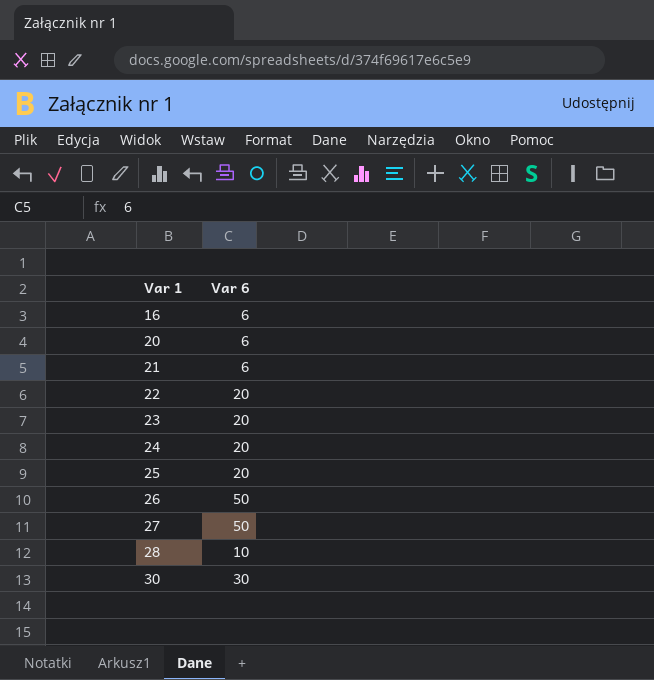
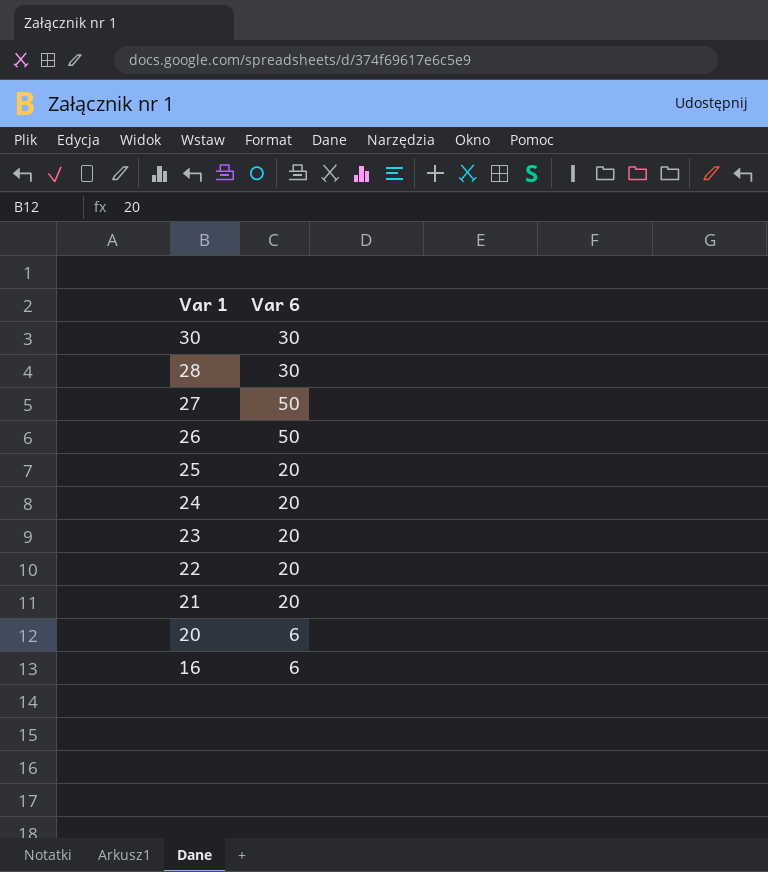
row order: Var 1 ascending -> Var 1 descending
28 | Var 6: 10 -> 30
21 | Var 6: 6 -> 20

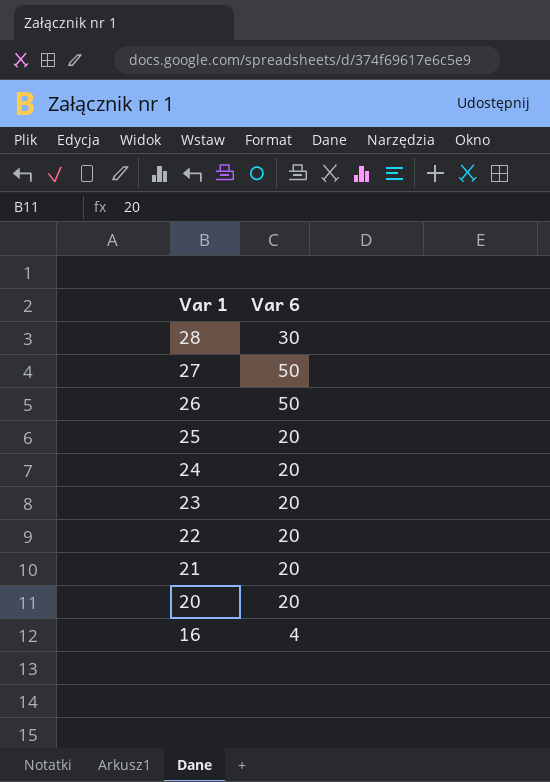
row 30: 30 -> none
20 | Var 6: 6 -> 20
16 | Var 6: 6 -> 4

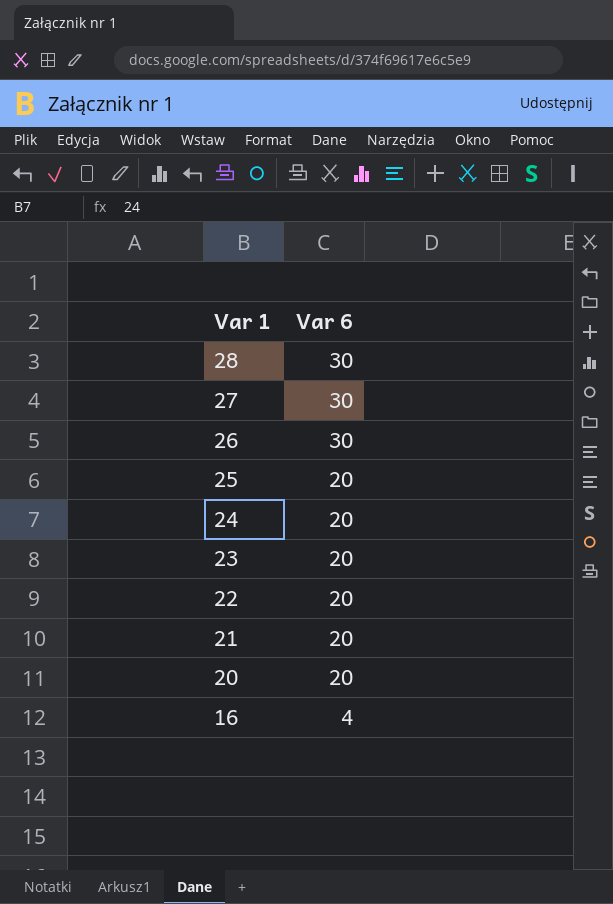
27 | Var 6: 50 -> 30
26 | Var 6: 50 -> 30

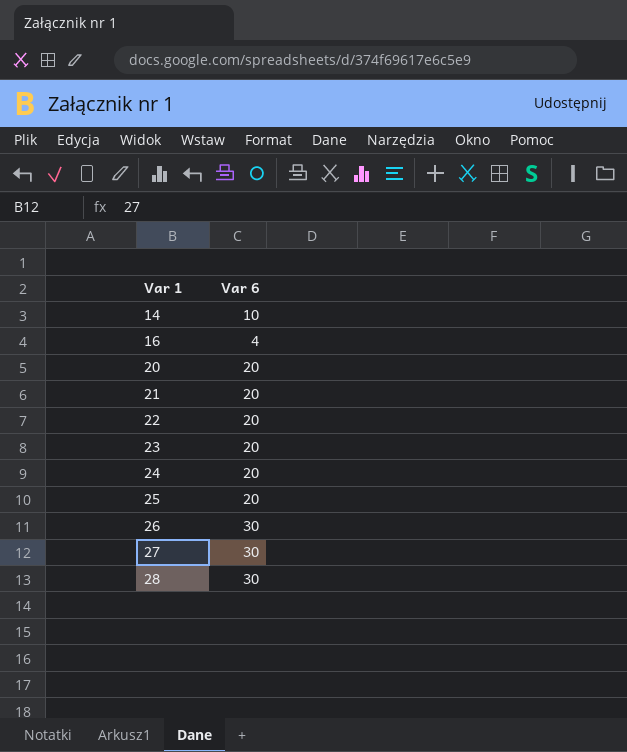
row order: Var 1 descending -> Var 1 ascending
row 14: none -> 10

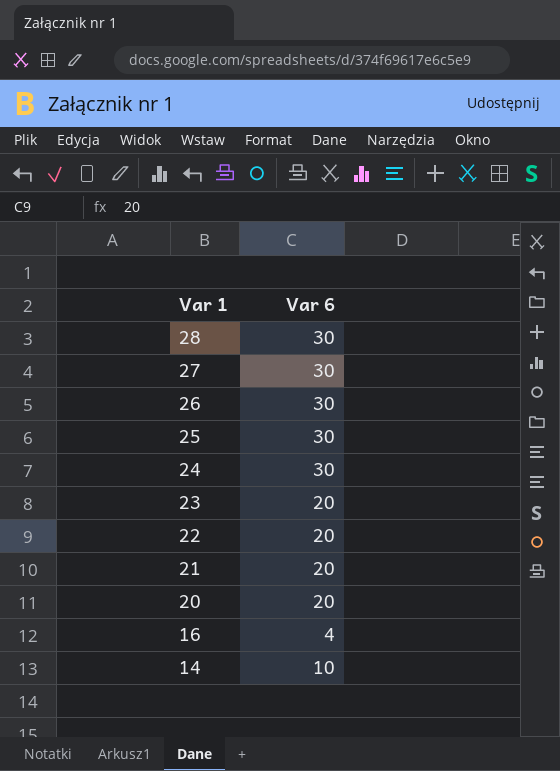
row order: Var 1 ascending -> Var 1 descending
25 | Var 6: 20 -> 30
24 | Var 6: 20 -> 30

